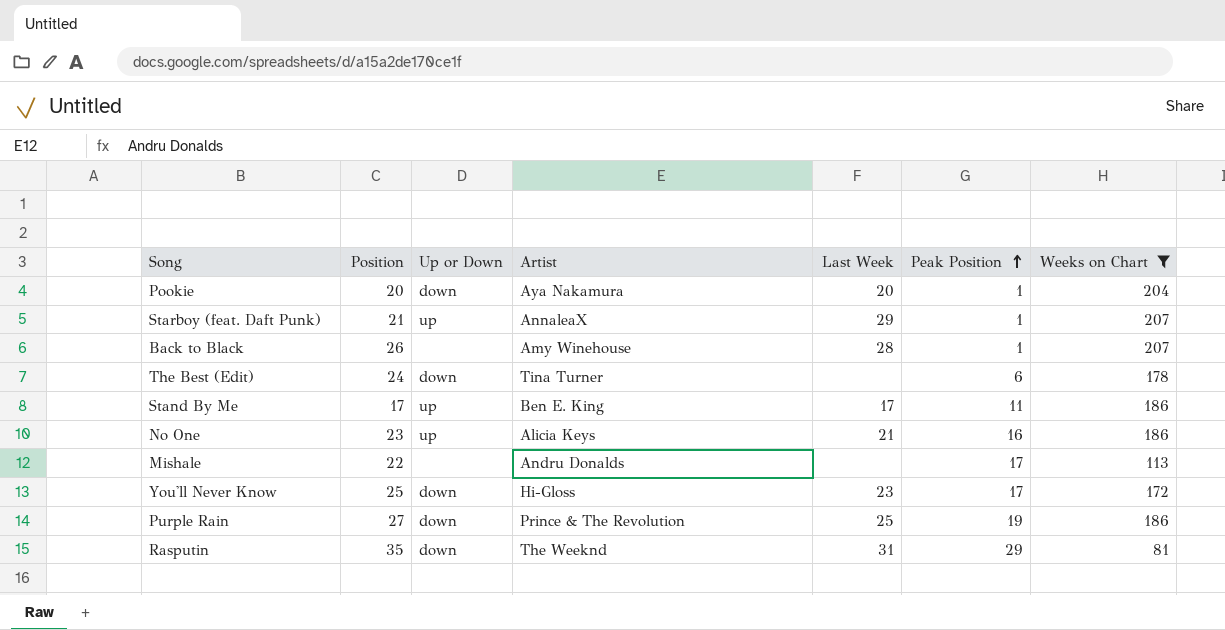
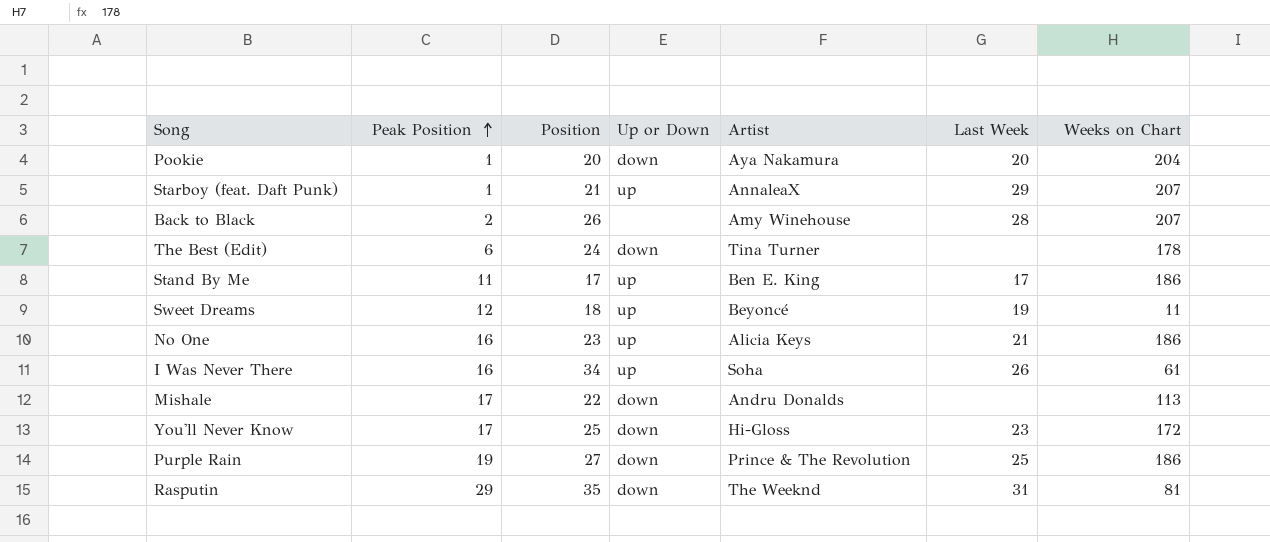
filter: Weeks on Chart >= 81 -> none
column Peak Position | position: 6 -> 2
Back to Black | Peak Position: 1 -> 2
Mishale | Up or Down: none -> down

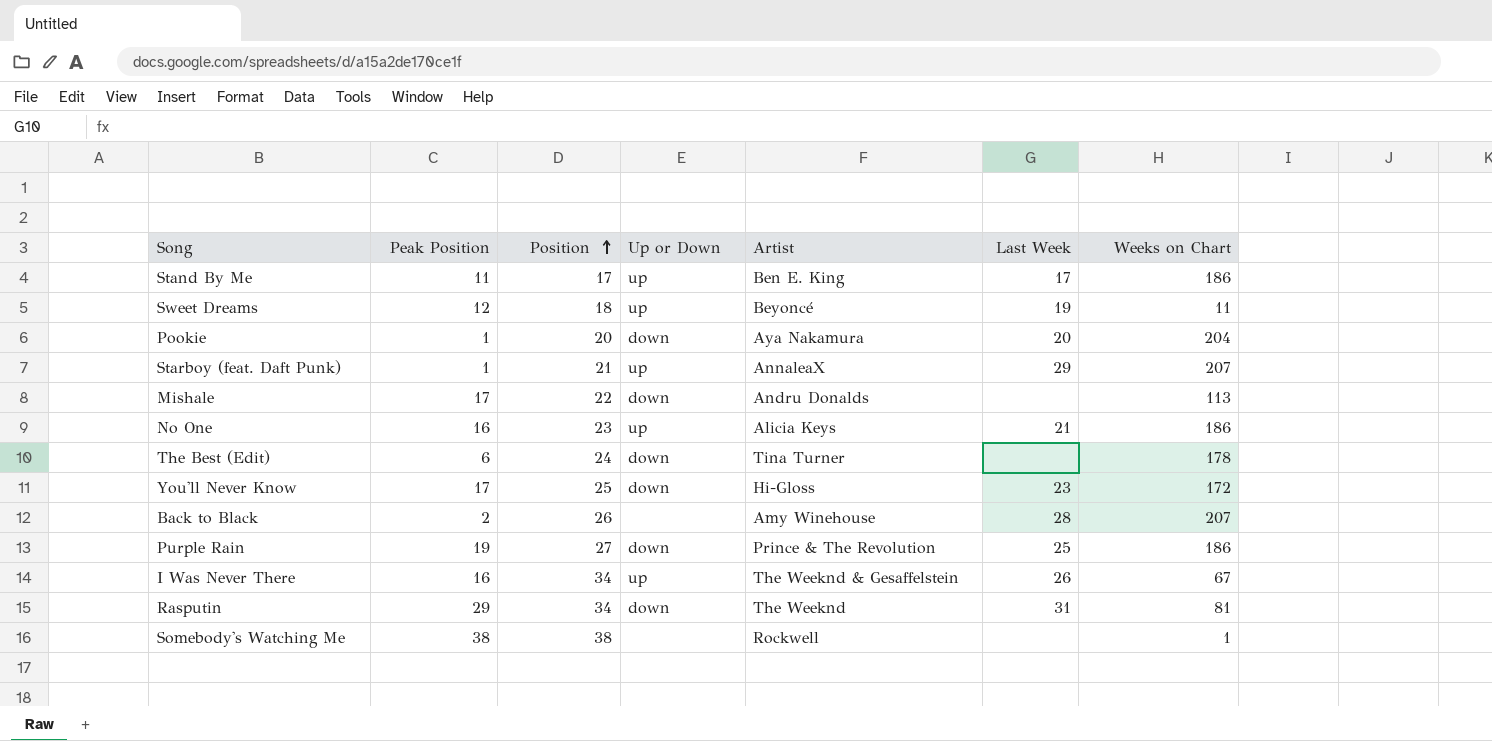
row order: Peak Position ascending -> Position ascending
I Was Never There | Artist: Soha -> The Weeknd & Gesaffelstein
I Was Never There | Weeks on Chart: 61 -> 67
Rasputin | Position: 35 -> 34
row Somebody's Watching Me: none -> 38 | 38 | none | Rockwell | none | 1

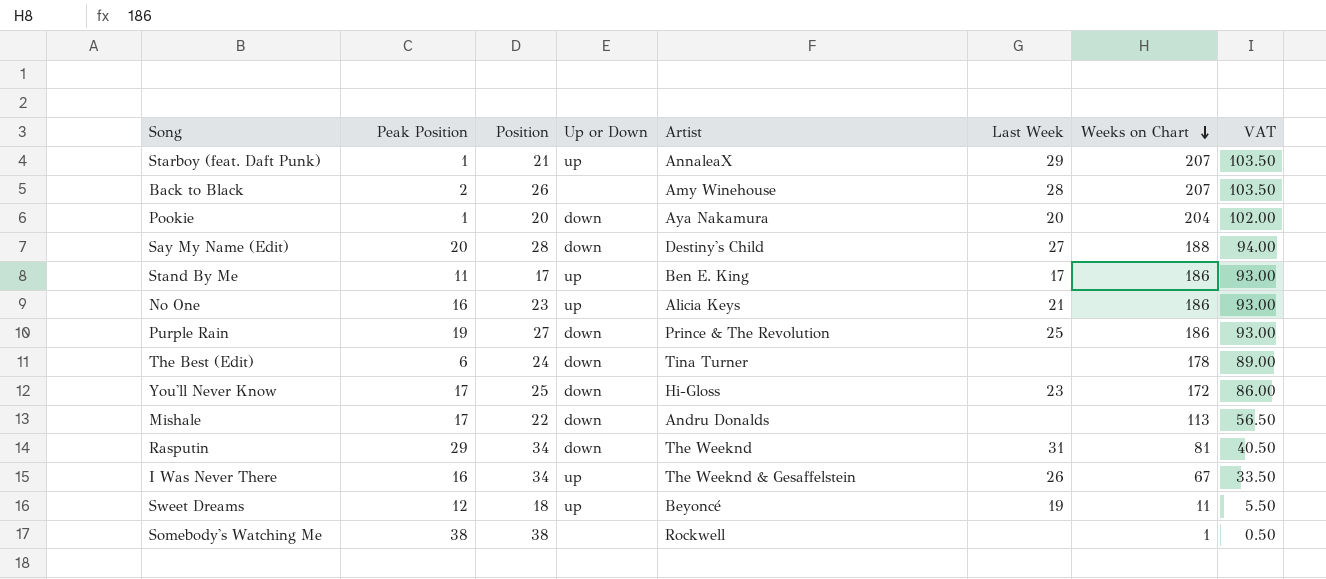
row order: Position ascending -> Weeks on Chart descending
column VAT | formula: none -> [Weeks on Chart] * 0.5
row Say My Name (Edit): none -> 20 | 28 | down | Destiny's Child | 27 | 188 | 94.00

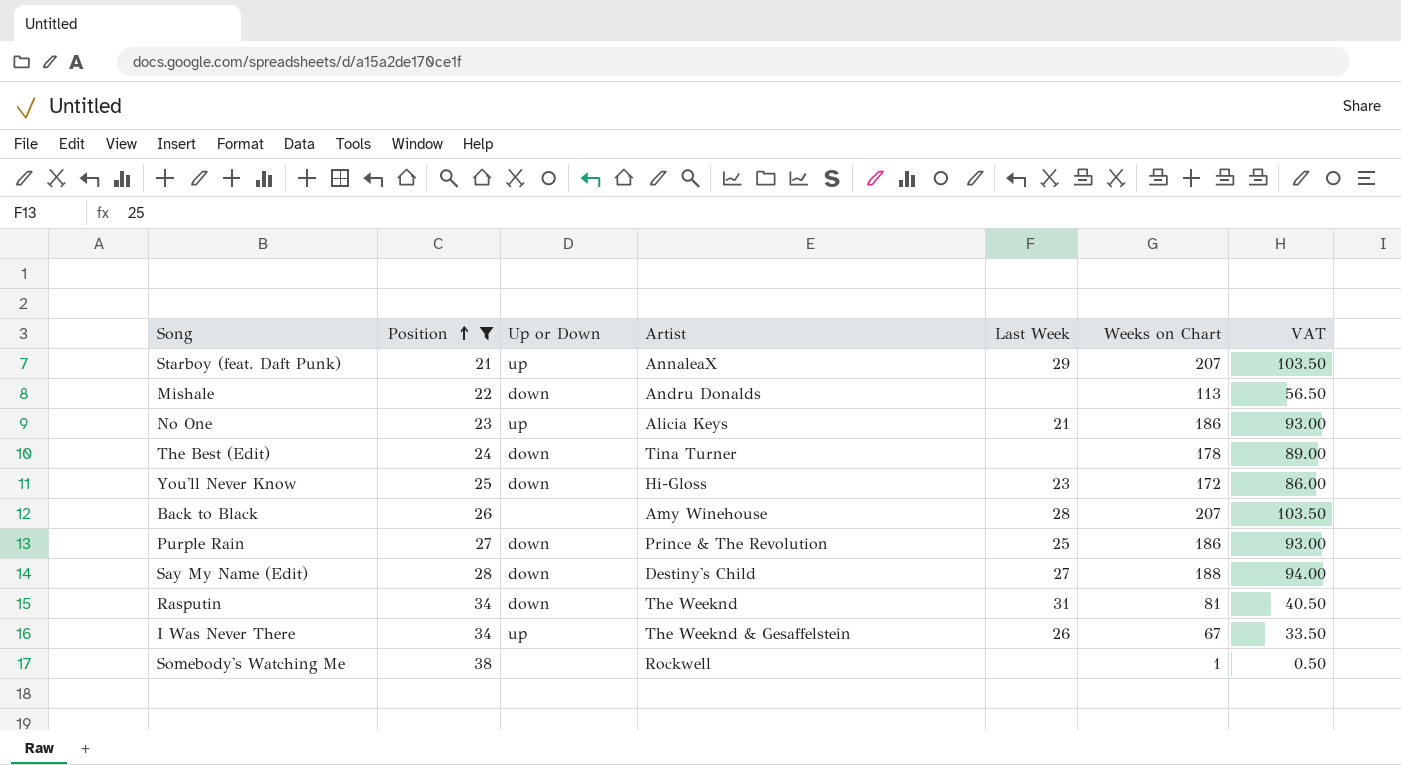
filter: none -> Position >= 21
row order: Weeks on Chart descending -> Position ascending
column Peak Position | position: 2 -> none

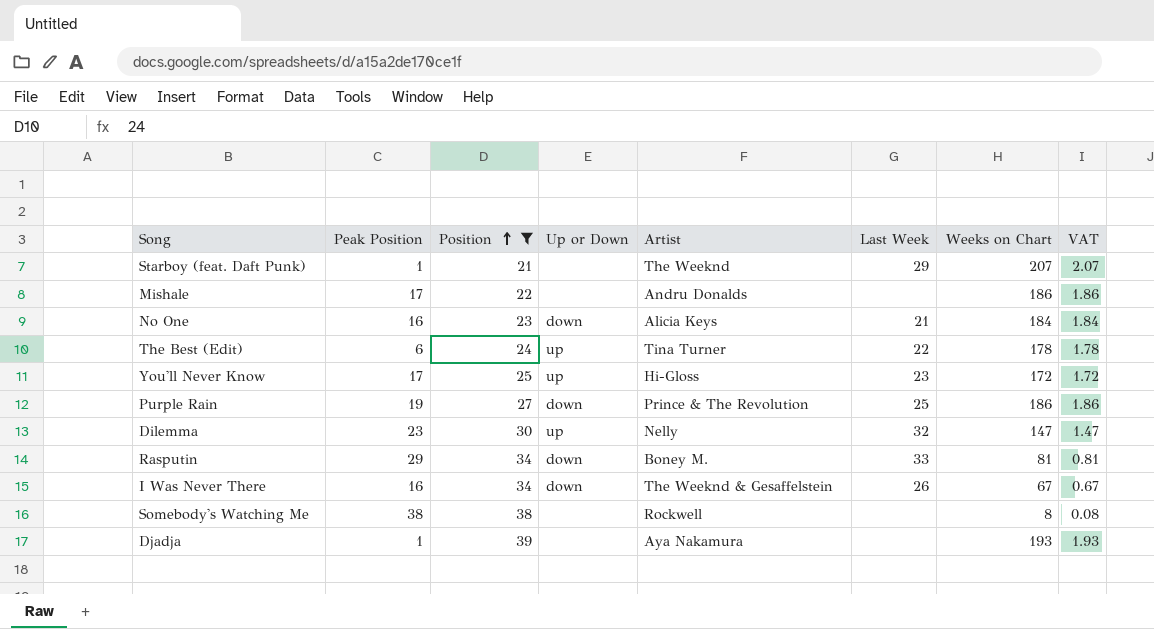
column Peak Position | position: none -> 2
column VAT | formula: [Weeks on Chart] * 0.5 -> [Weeks on Chart] * 0.01
row Back to Black: 26 | none | Amy Winehouse | 28 | 207 | 103.50 -> none
row Say My Name (Edit): 28 | down | Destiny's Child | 27 | 188 | 94.00 -> none
Starboy (feat. Daft Punk) | Up or Down: up -> none
Starboy (feat. Daft Punk) | Artist: AnnaleaX -> The Weeknd
Mishale | Up or Down: down -> none
Mishale | Weeks on Chart: 113 -> 186
No One | Up or Down: up -> down
No One | Weeks on Chart: 186 -> 184
The Best (Edit) | Up or Down: down -> up
The Best (Edit) | Last Week: none -> 22
You'll Never Know | Up or Down: down -> up
row Dilemma: none -> 23 | 30 | up | Nelly | 32 | 147 | 1.47
Rasputin | Artist: The Weeknd -> Boney M.
Rasputin | Last Week: 31 -> 33
I Was Never There | Up or Down: up -> down
Somebody's Watching Me | Weeks on Chart: 1 -> 8
row Djadja: none -> 1 | 39 | none | Aya Nakamura | none | 193 | 1.93

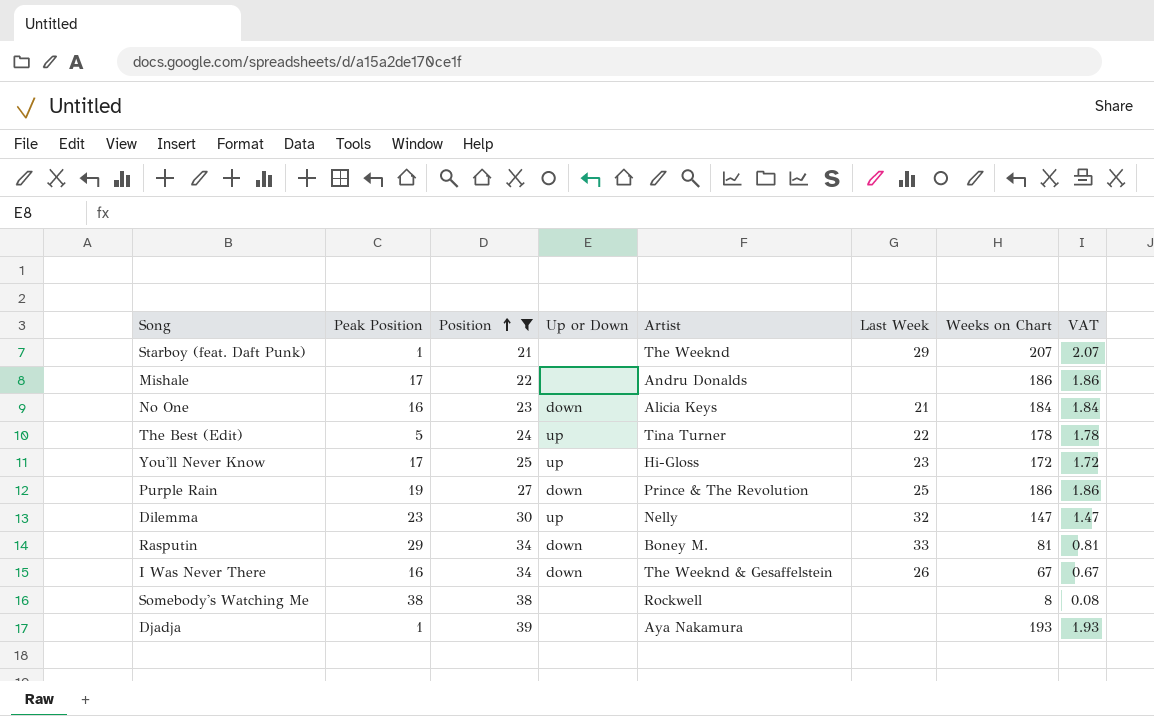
The Best (Edit) | Peak Position: 6 -> 5

